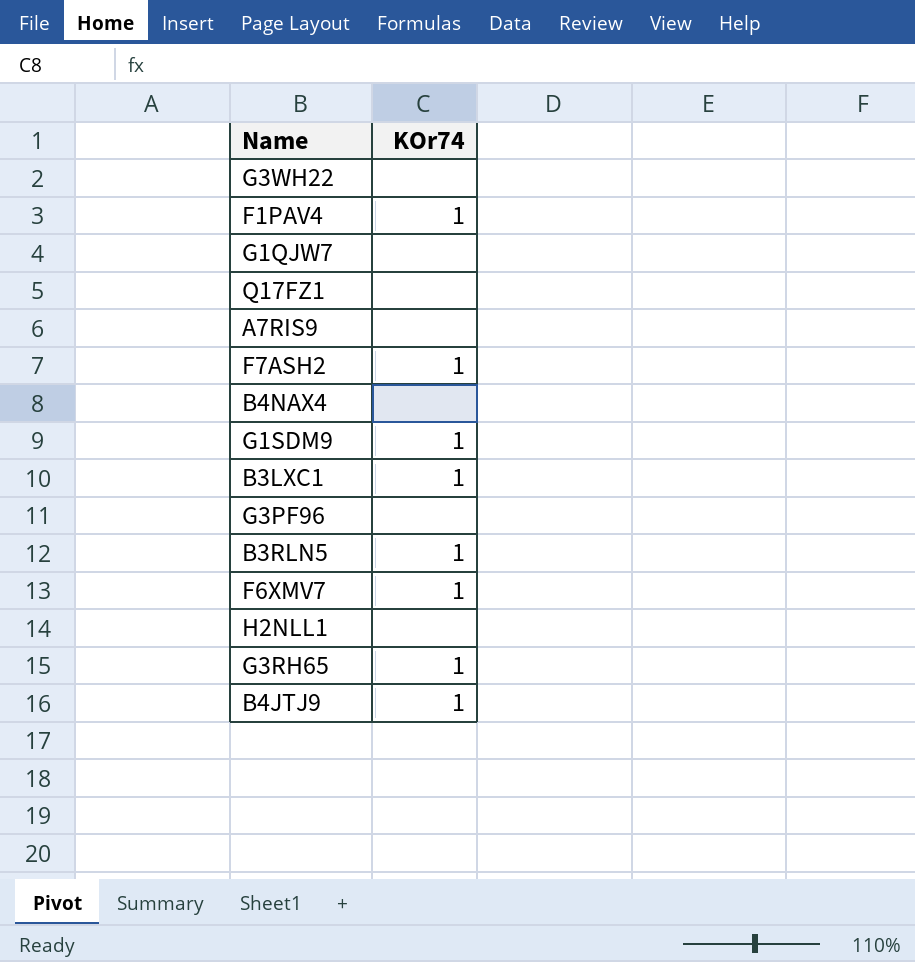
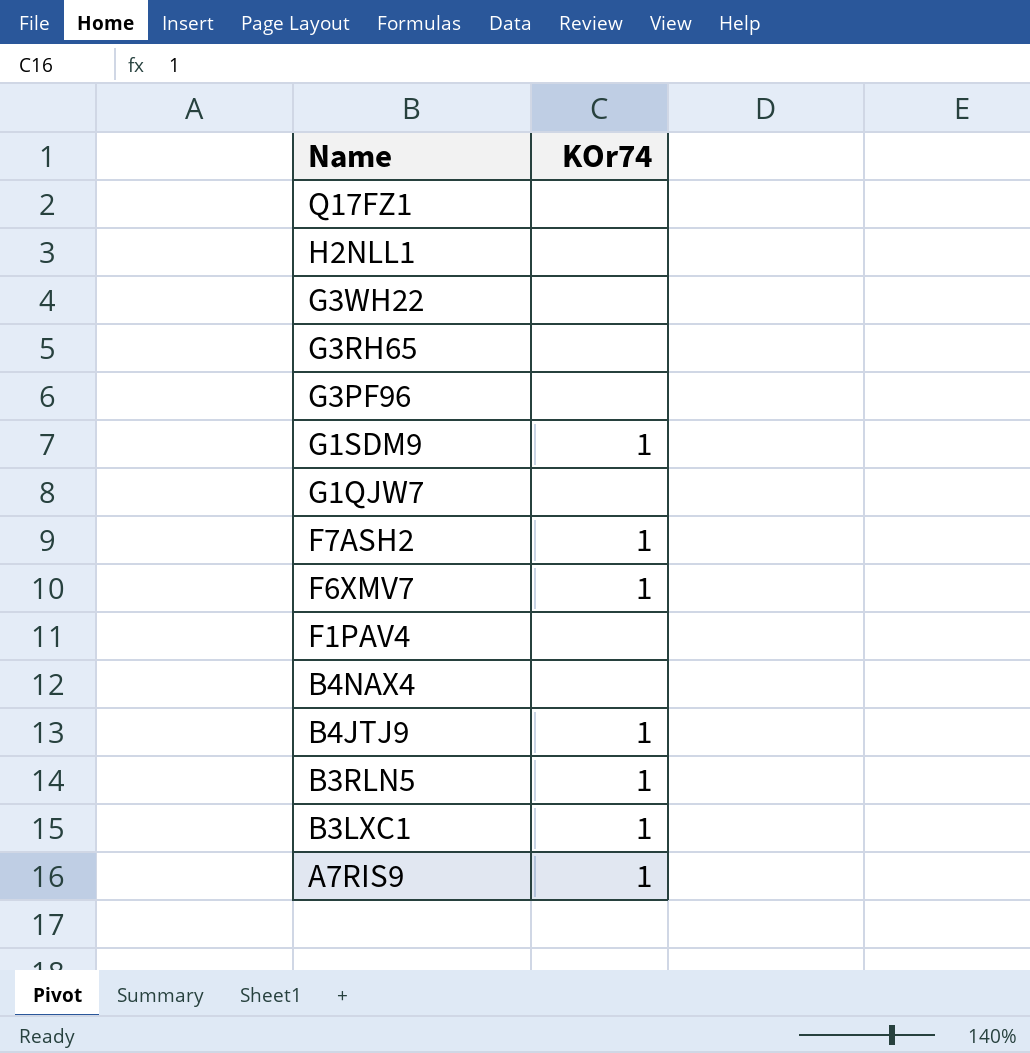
row order: none -> Name descending
G3RH65 | KOr74: 1 -> none
F1PAV4 | KOr74: 1 -> none
A7RIS9 | KOr74: none -> 1

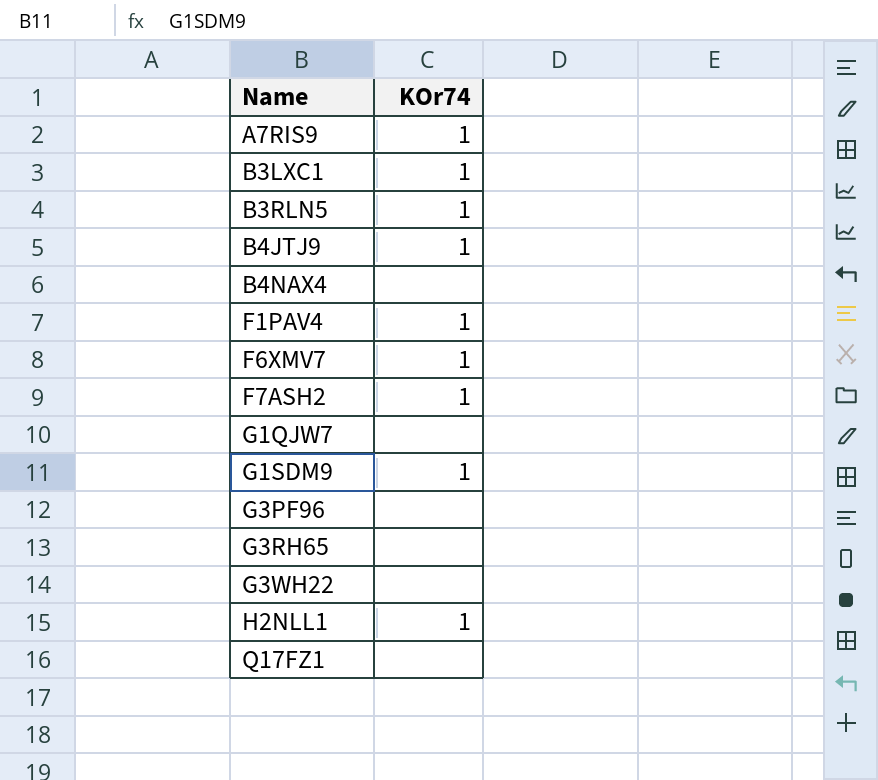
row order: Name descending -> Name ascending
F1PAV4 | KOr74: none -> 1
H2NLL1 | KOr74: none -> 1

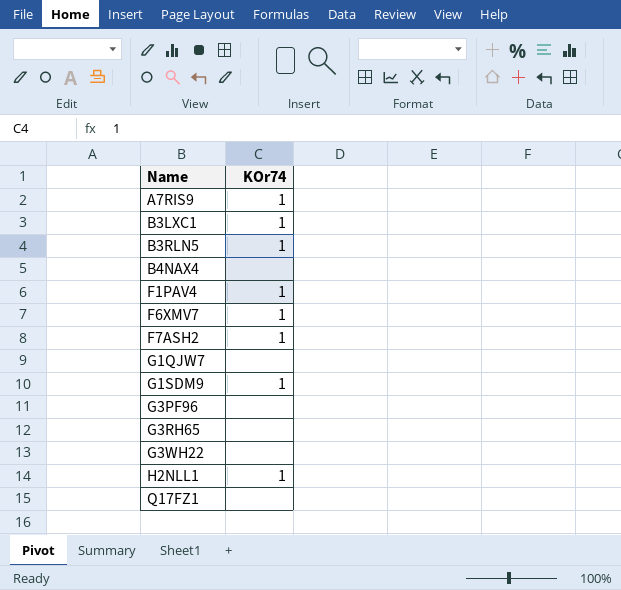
row B4JTJ9: 1 -> none

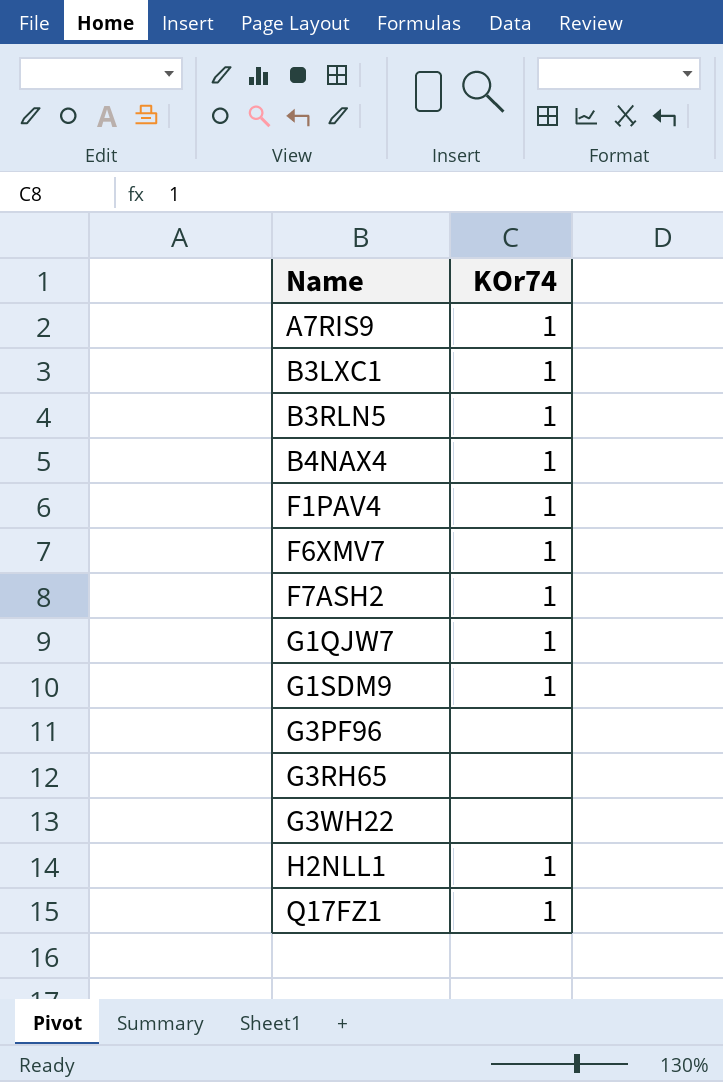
B4NAX4 | KOr74: none -> 1
G1QJW7 | KOr74: none -> 1
Q17FZ1 | KOr74: none -> 1

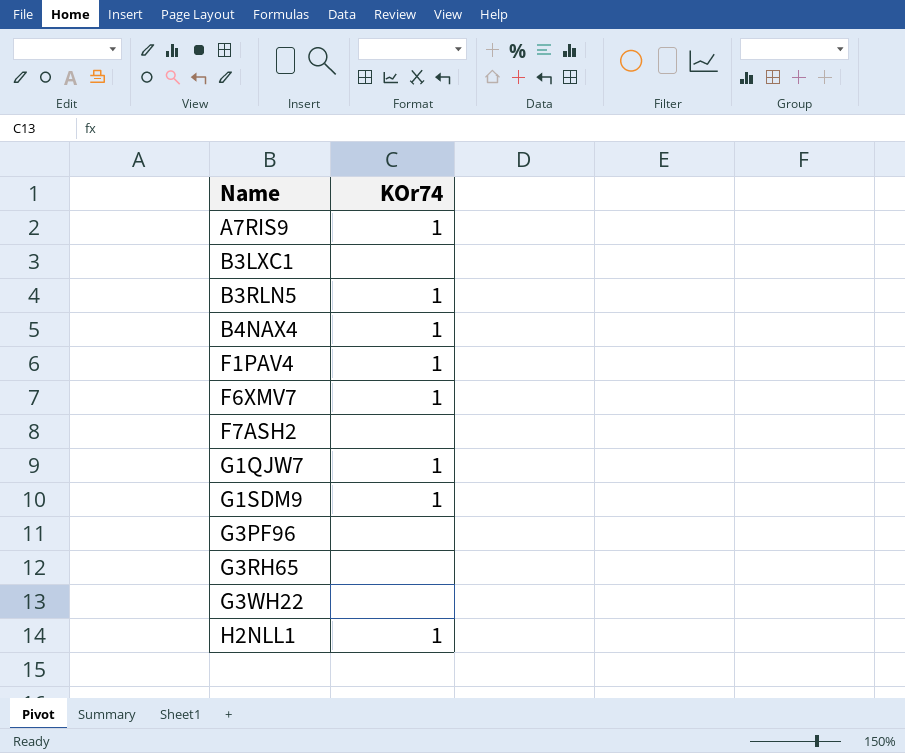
row Q17FZ1: 1 -> none
B3LXC1 | KOr74: 1 -> none
F7ASH2 | KOr74: 1 -> none

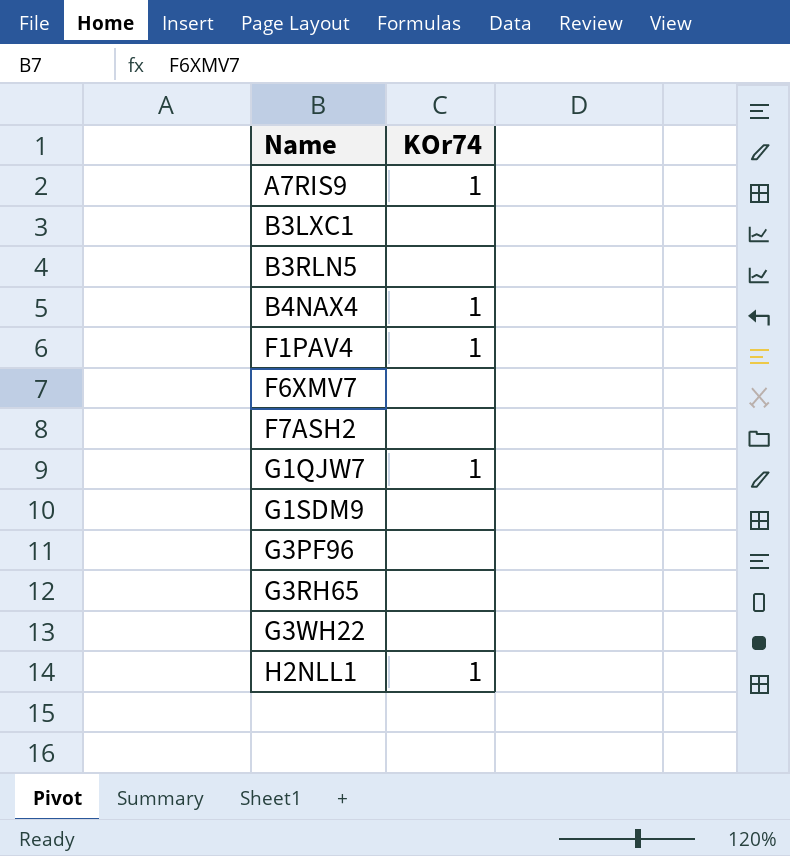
B3RLN5 | KOr74: 1 -> none
F6XMV7 | KOr74: 1 -> none
G1SDM9 | KOr74: 1 -> none

